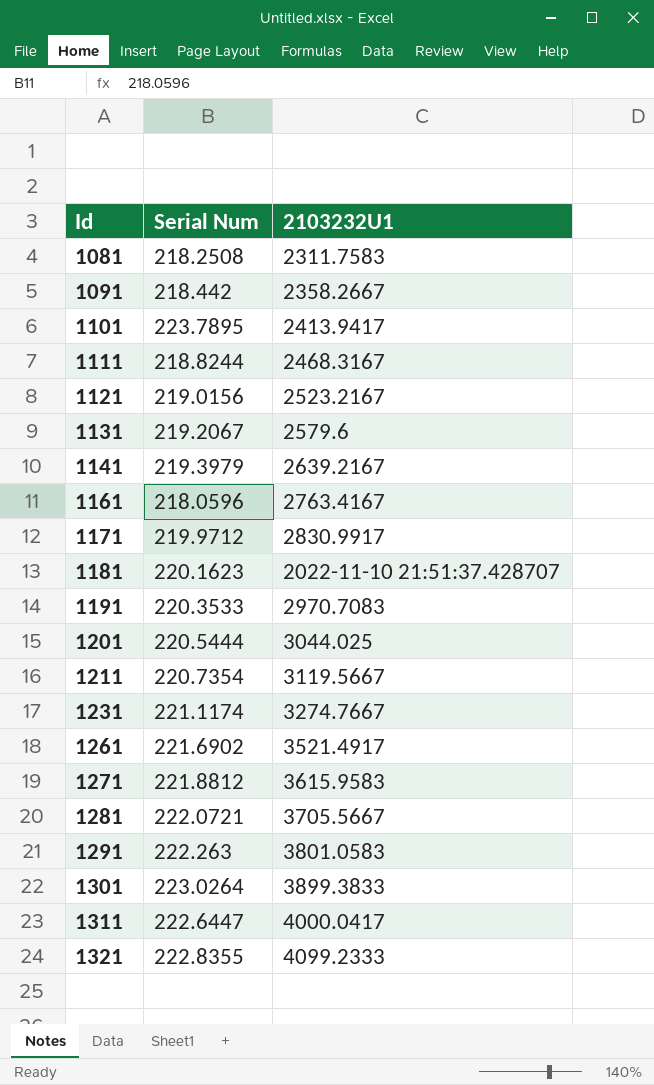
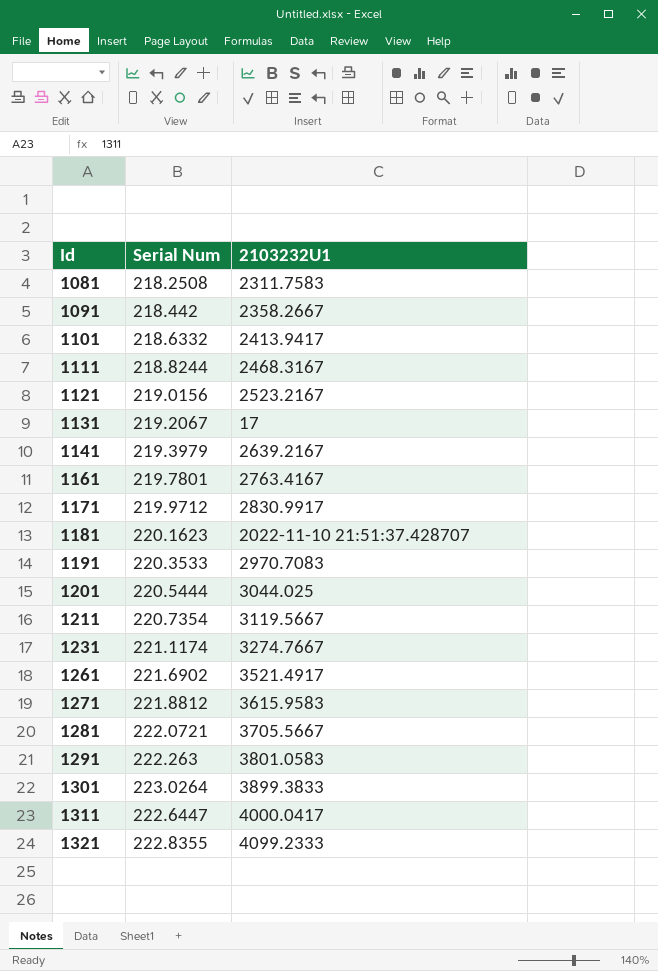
1101 | Serial Num: 223.7895 -> 218.6332
1131 | 2103232U1: 2579.6 -> 17
1161 | Serial Num: 218.0596 -> 219.7801

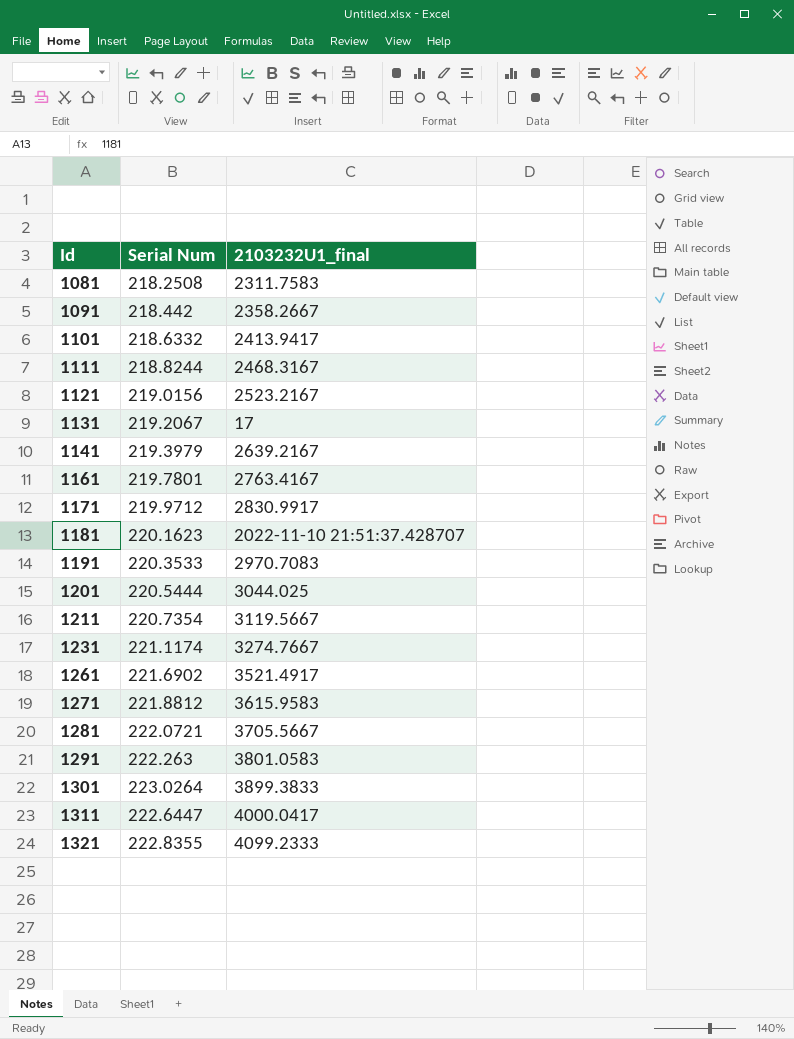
column name: 2103232U1 -> 2103232U1_final

